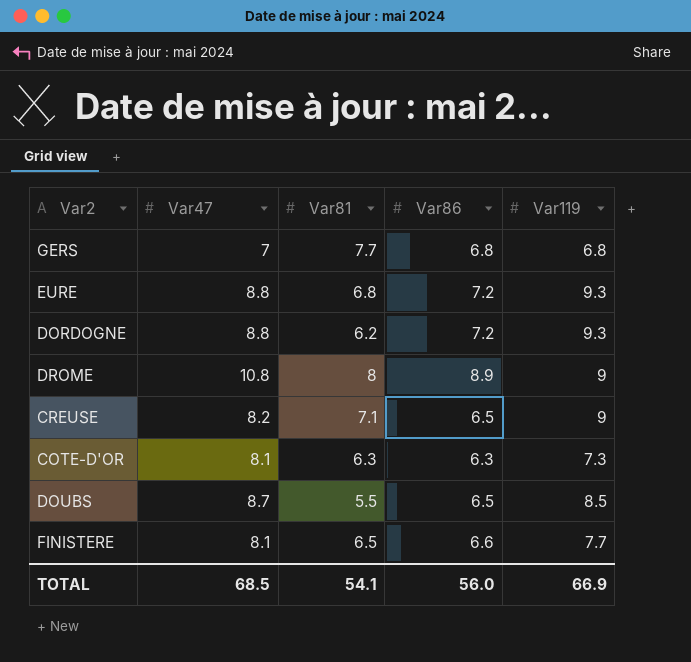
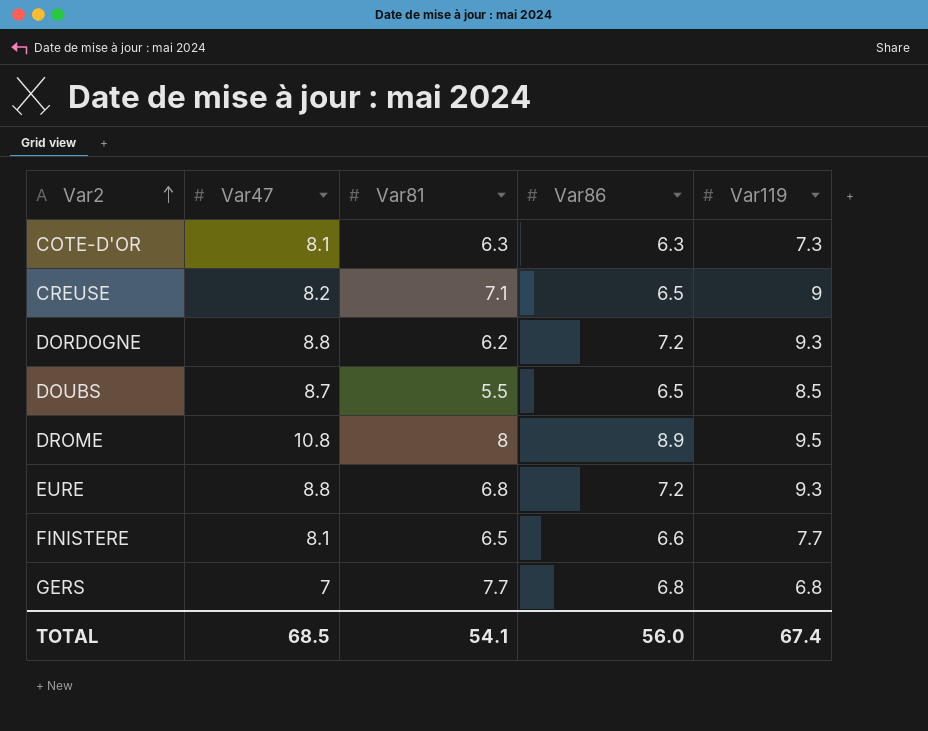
row order: none -> Var2 ascending
DROME | Var119: 9 -> 9.5
TOTAL | Var119: 66.9 -> 67.4

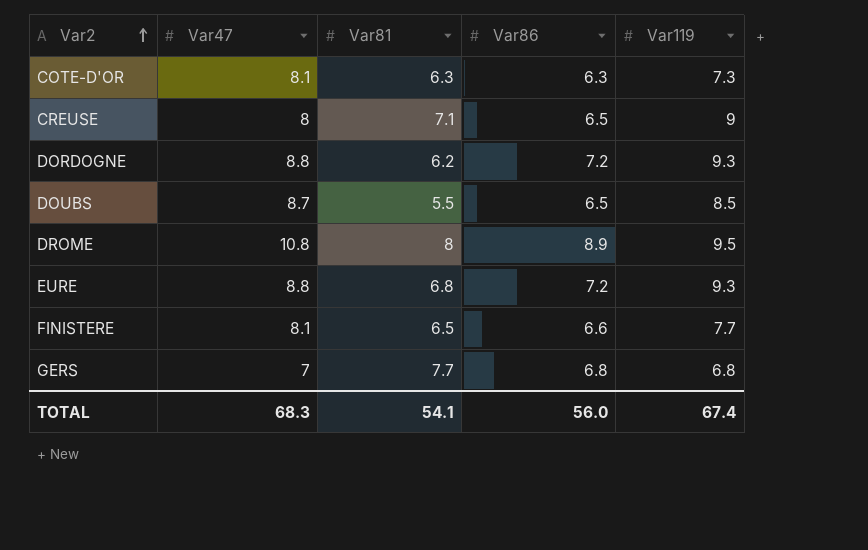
CREUSE | Var47: 8.2 -> 8
TOTAL | Var47: 68.5 -> 68.3

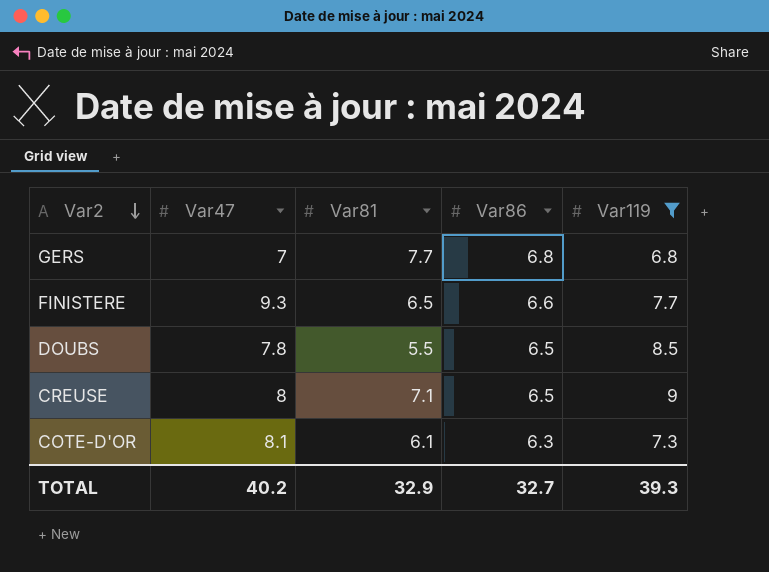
filter: none -> Var119 <= 9
row order: Var2 ascending -> Var2 descending
FINISTERE | Var47: 8.1 -> 9.3
DOUBS | Var47: 8.7 -> 7.8
COTE-D'OR | Var81: 6.3 -> 6.1
TOTAL | Var47: 68.3 -> 40.2
TOTAL | Var81: 54.1 -> 32.9
TOTAL | Var86: 56.0 -> 32.7
TOTAL | Var119: 67.4 -> 39.3

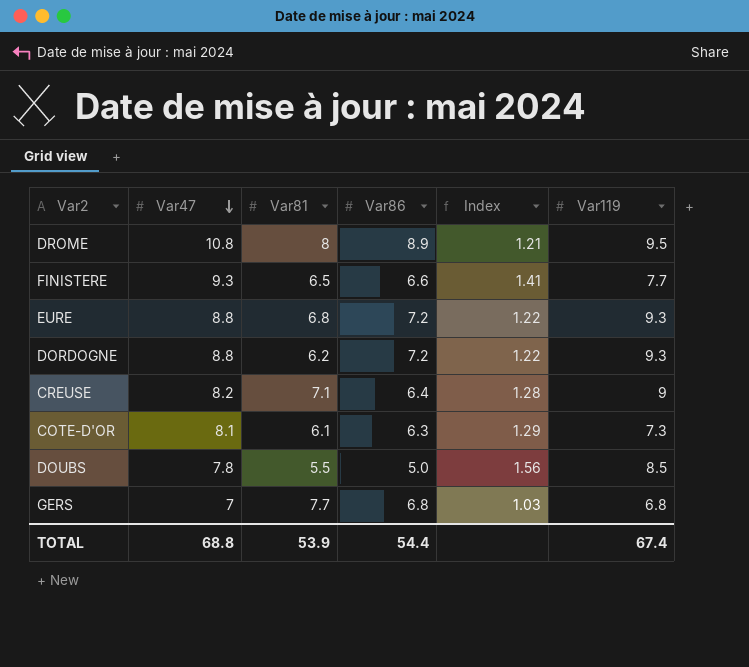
filter: Var119 <= 9 -> none
row order: Var2 descending -> Var47 descending
column Index | formula: none -> [Var47] / [Var86]
CREUSE | Var47: 8 -> 8.2
CREUSE | Var86: 6.5 -> 6.4
DOUBS | Var86: 6.5 -> 5.0
TOTAL | Var47: 40.2 -> 68.8
TOTAL | Var81: 32.9 -> 53.9
TOTAL | Var86: 32.7 -> 54.4
TOTAL | Var119: 39.3 -> 67.4

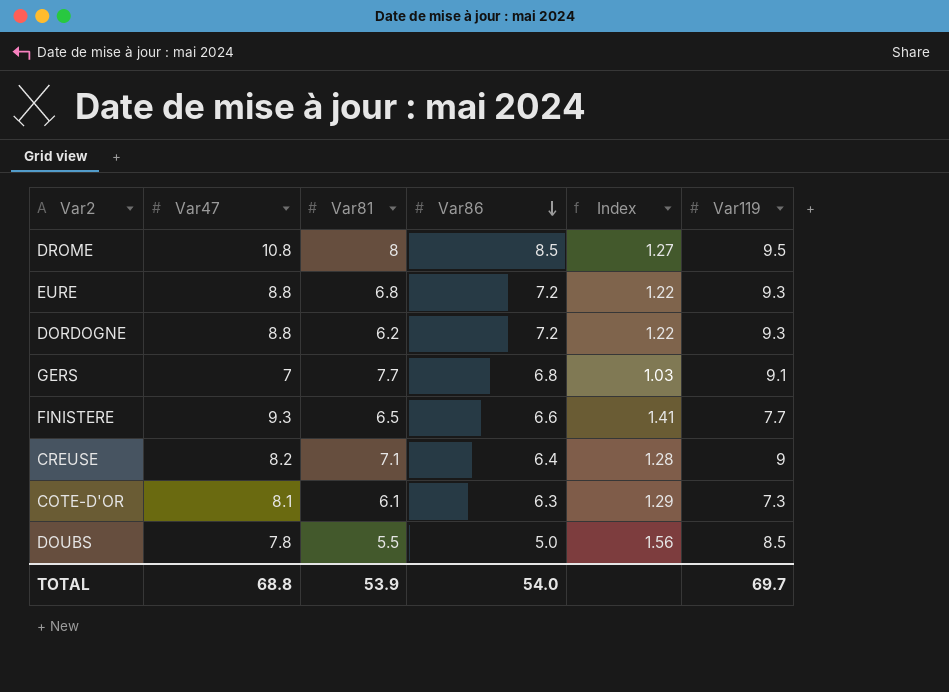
row order: Var47 descending -> Var86 descending
DROME | Var86: 8.9 -> 8.5
DROME | Index: 1.21 -> 1.27
GERS | Var119: 6.8 -> 9.1
TOTAL | Var86: 54.4 -> 54.0
TOTAL | Var119: 67.4 -> 69.7

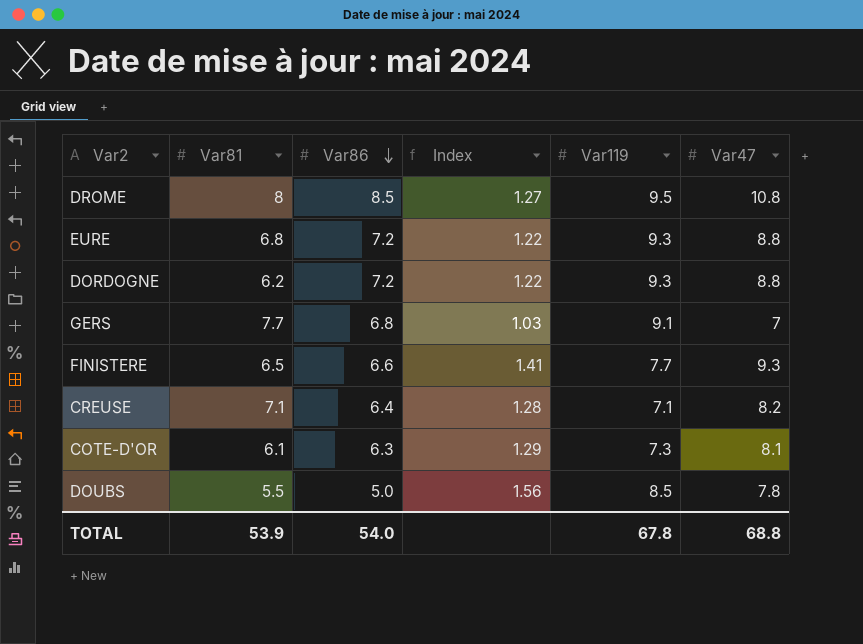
column Var47 | position: 2 -> 6
CREUSE | Var119: 9 -> 7.1
TOTAL | Var119: 69.7 -> 67.8

